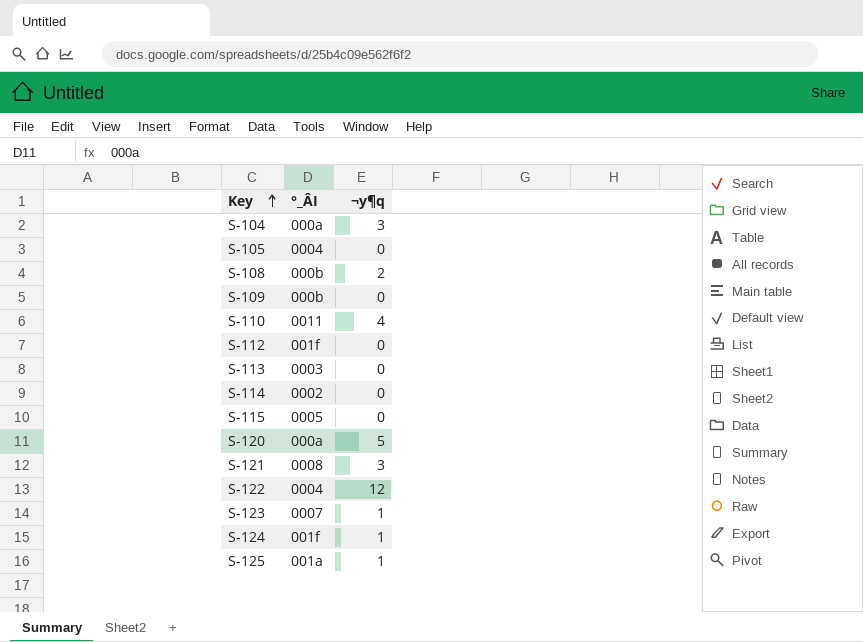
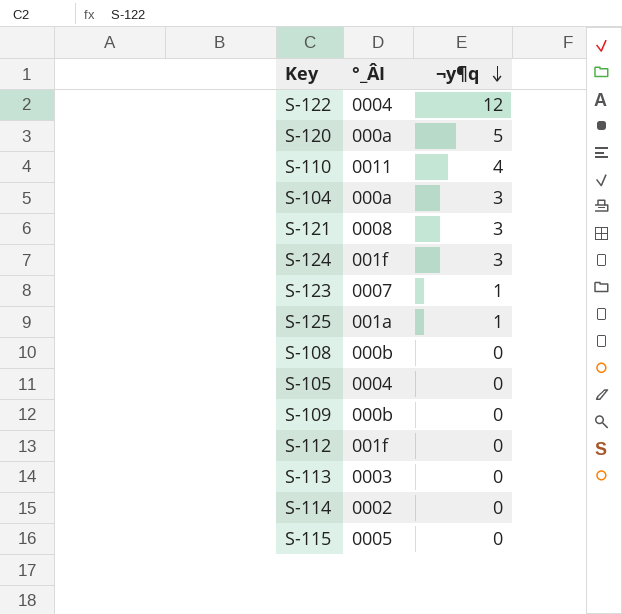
row order: Key ascending -> ¬y¶q descending
S-124 | ¬y¶q: 1 -> 3
S-108 | ¬y¶q: 2 -> 0

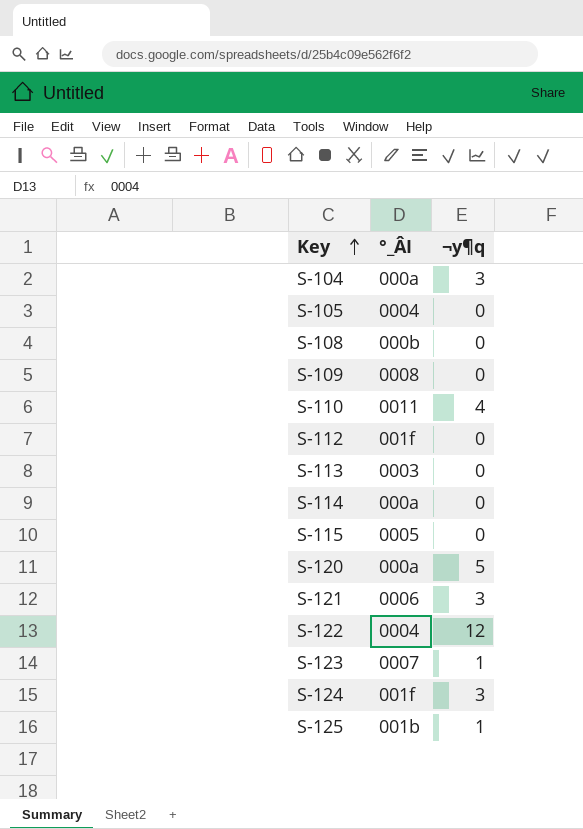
row order: ¬y¶q descending -> Key ascending
S-109 | °_ÂI: 000b -> 0008
S-114 | °_ÂI: 0002 -> 000a
S-121 | °_ÂI: 0008 -> 0006
S-125 | °_ÂI: 001a -> 001b

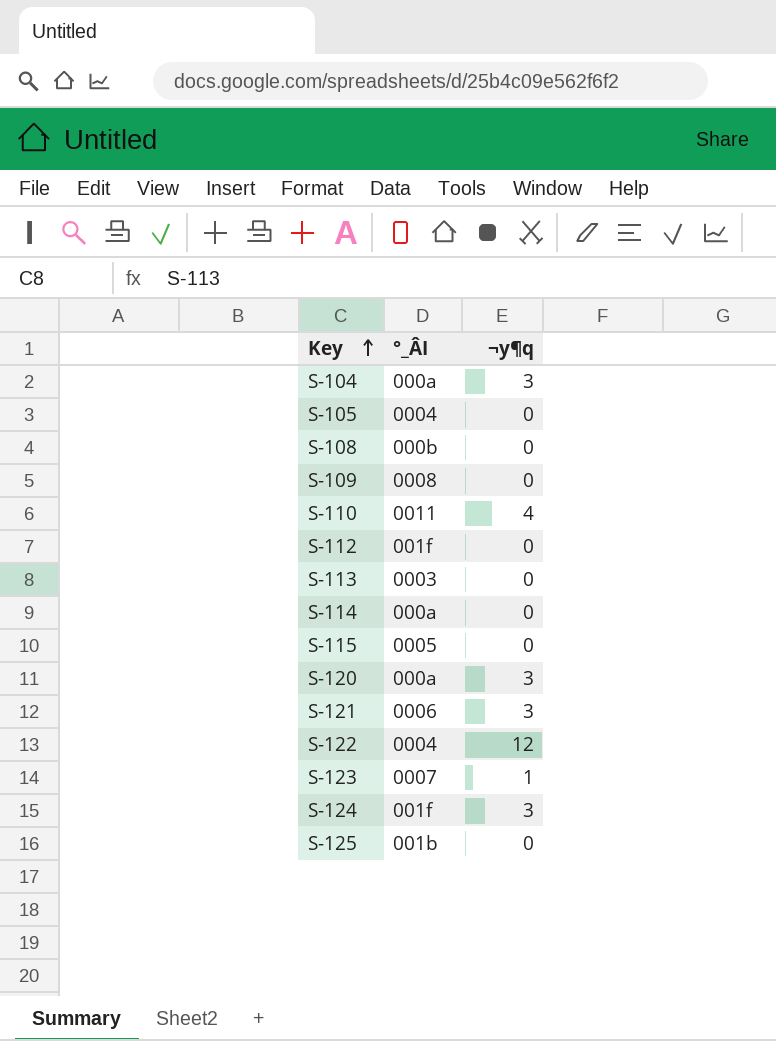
S-120 | ¬y¶q: 5 -> 3
S-125 | ¬y¶q: 1 -> 0

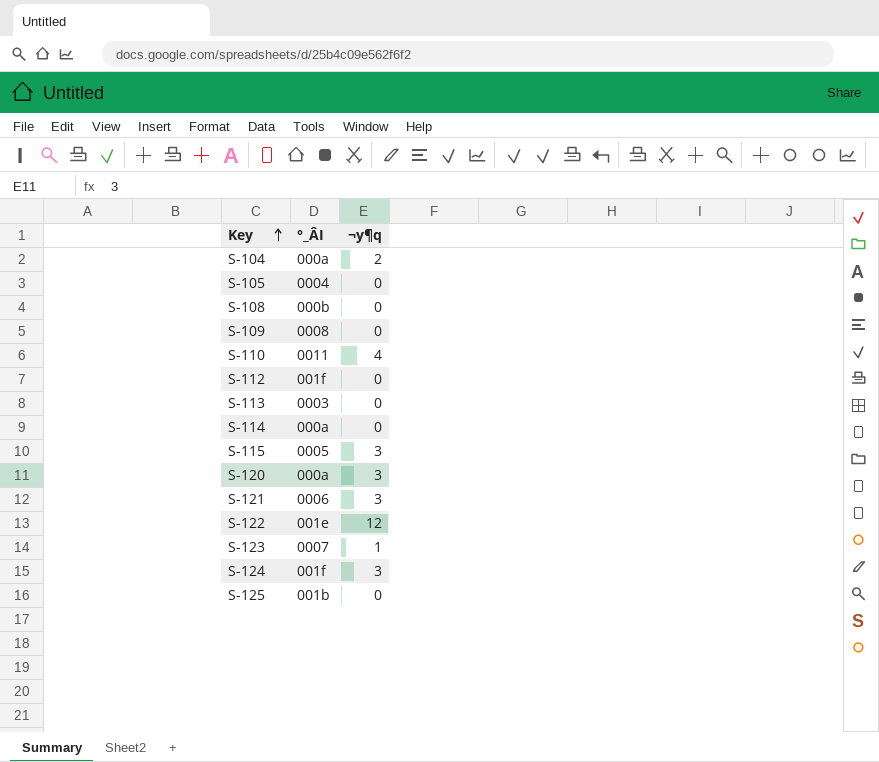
S-104 | ¬y¶q: 3 -> 2
S-115 | ¬y¶q: 0 -> 3
S-122 | °_ÂI: 0004 -> 001e

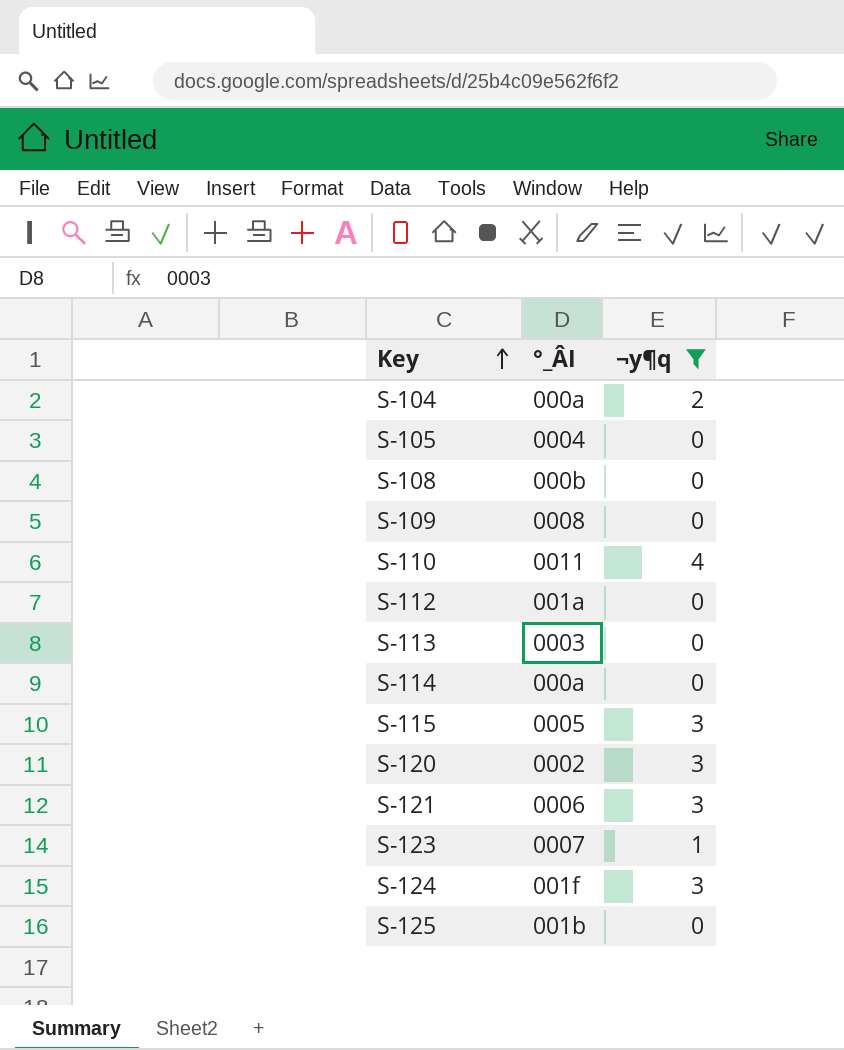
filter: none -> ¬y¶q != 12
S-112 | °_ÂI: 001f -> 001a
S-120 | °_ÂI: 000a -> 0002

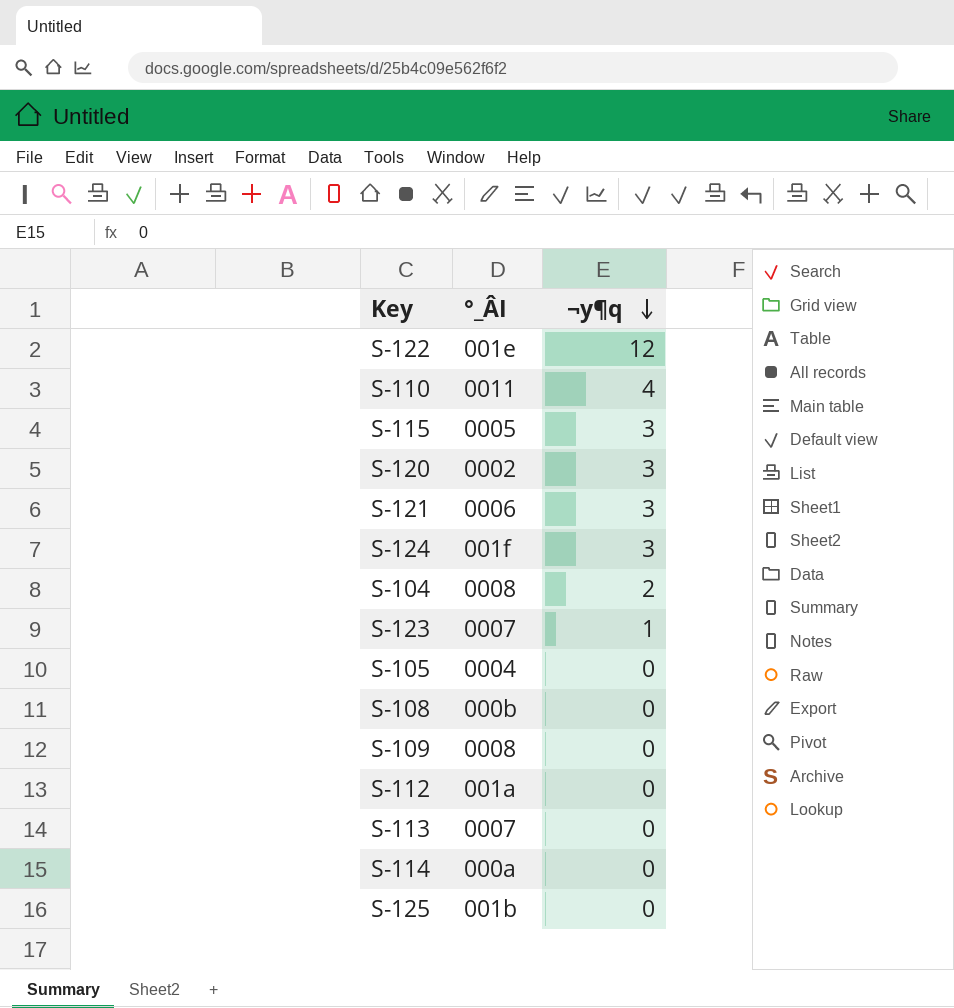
filter: ¬y¶q != 12 -> none
row order: Key ascending -> ¬y¶q descending
S-104 | °_ÂI: 000a -> 0008
S-113 | °_ÂI: 0003 -> 0007

